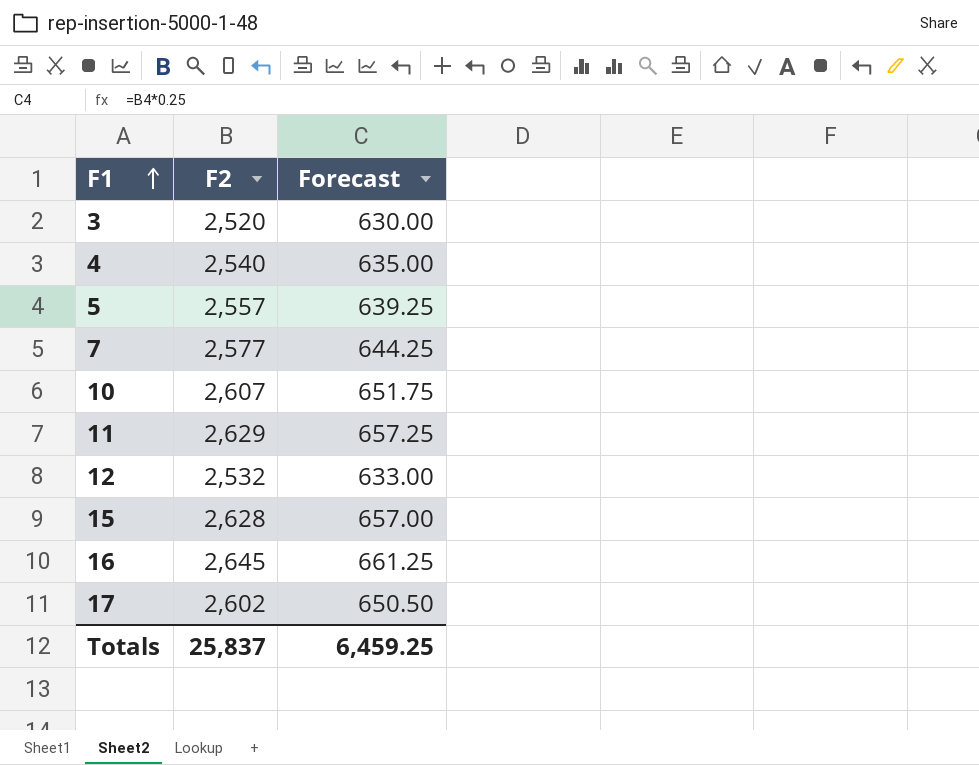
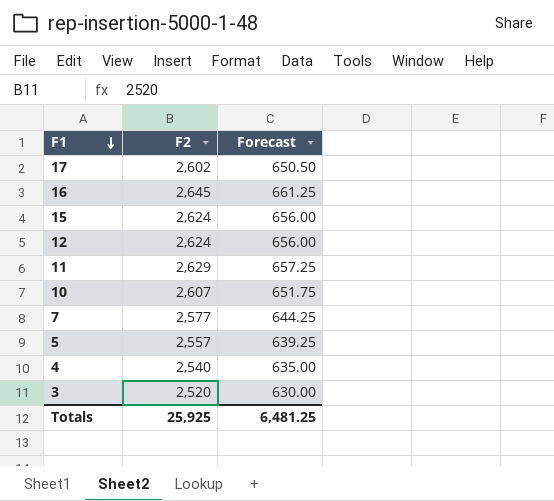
row order: F1 ascending -> F1 descending
15 | F2: 2,628 -> 2,624
15 | Forecast: 657.00 -> 656.00
12 | F2: 2,532 -> 2,624
12 | Forecast: 633.00 -> 656.00
Totals | F2: 25,837 -> 25,925
Totals | Forecast: 6,459.25 -> 6,481.25

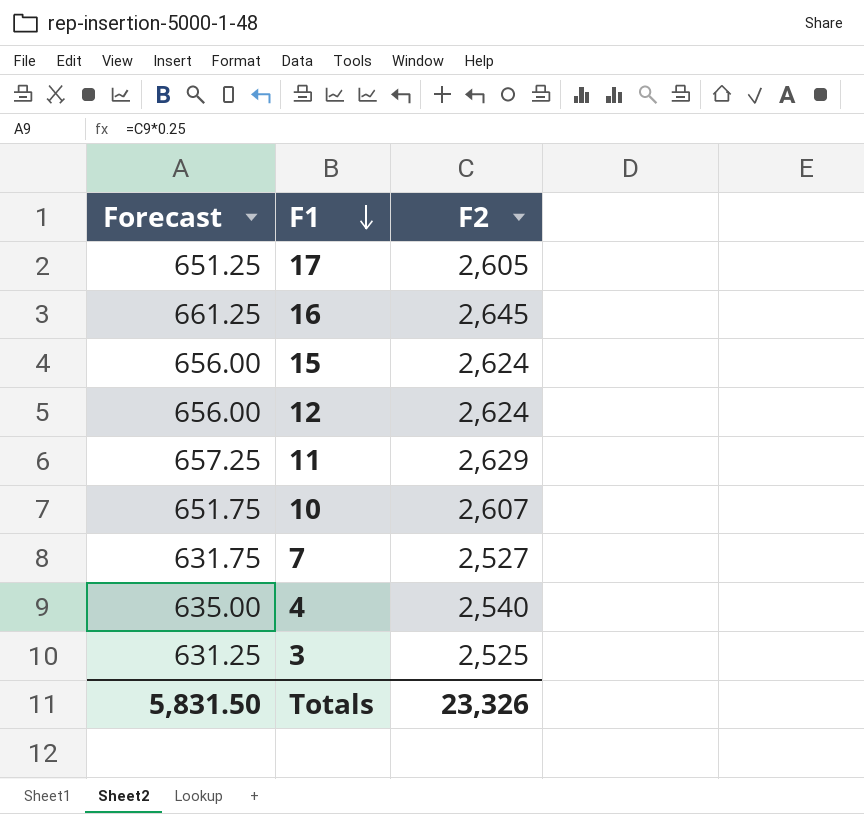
column Forecast | position: 3 -> 1
row 5: 2,557 | 639.25 -> none
17 | Forecast: 650.50 -> 651.25
17 | F2: 2,602 -> 2,605
7 | Forecast: 644.25 -> 631.75
7 | F2: 2,577 -> 2,527
3 | Forecast: 630.00 -> 631.25
3 | F2: 2,520 -> 2,525
Totals | Forecast: 6,481.25 -> 5,831.50
Totals | F2: 25,925 -> 23,326

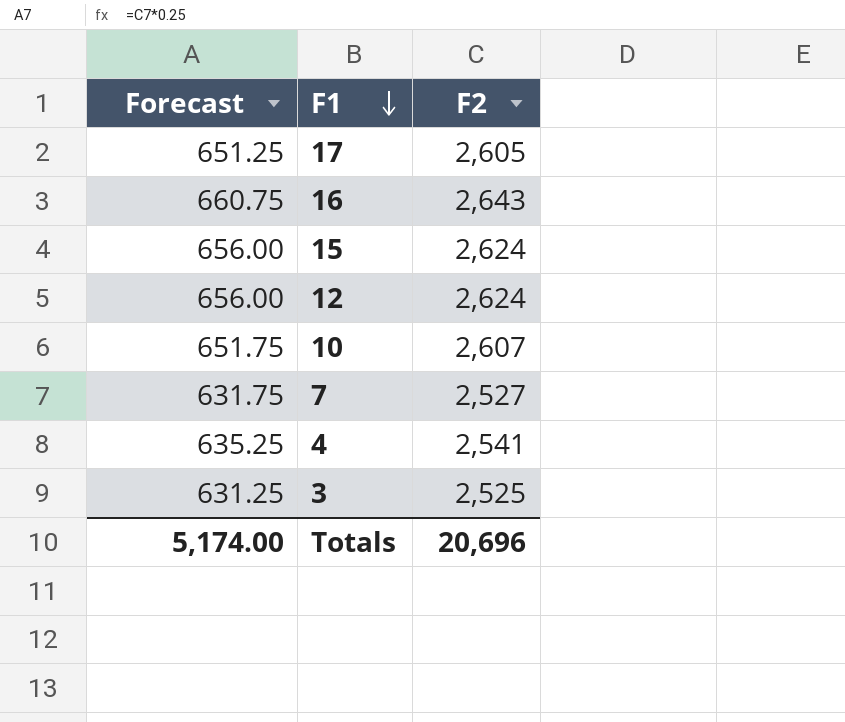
row 11: 657.25 | 2,629 -> none
16 | Forecast: 661.25 -> 660.75
16 | F2: 2,645 -> 2,643
4 | Forecast: 635.00 -> 635.25
4 | F2: 2,540 -> 2,541
Totals | Forecast: 5,831.50 -> 5,174.00
Totals | F2: 23,326 -> 20,696

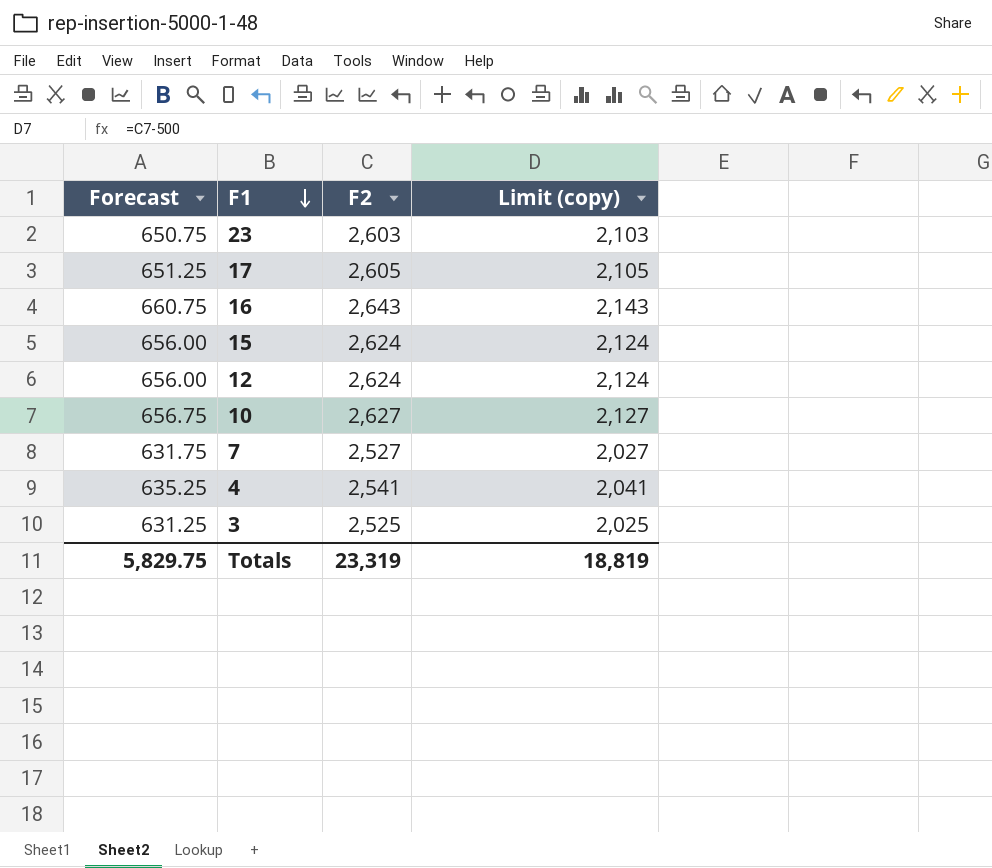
column Limit (copy) | formula: none -> [F2] - 500
row 23: none -> 650.75 | 2,603 | 2,103
10 | Forecast: 651.75 -> 656.75
10 | F2: 2,607 -> 2,627
Totals | Forecast: 5,174.00 -> 5,829.75
Totals | F2: 20,696 -> 23,319

